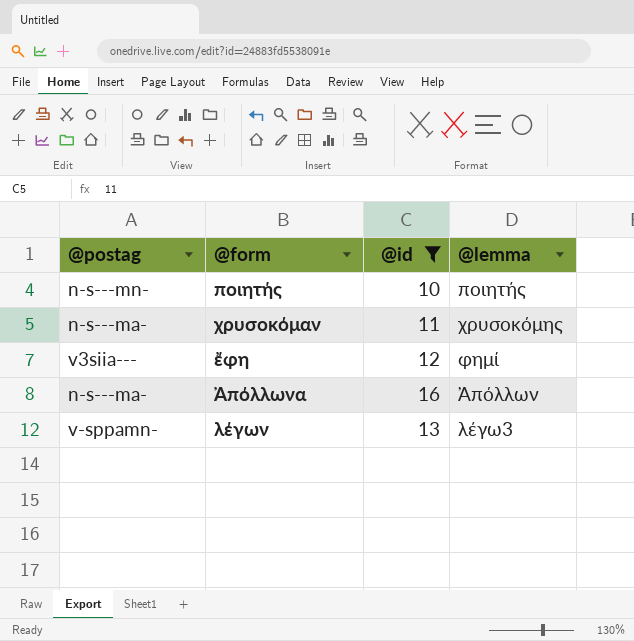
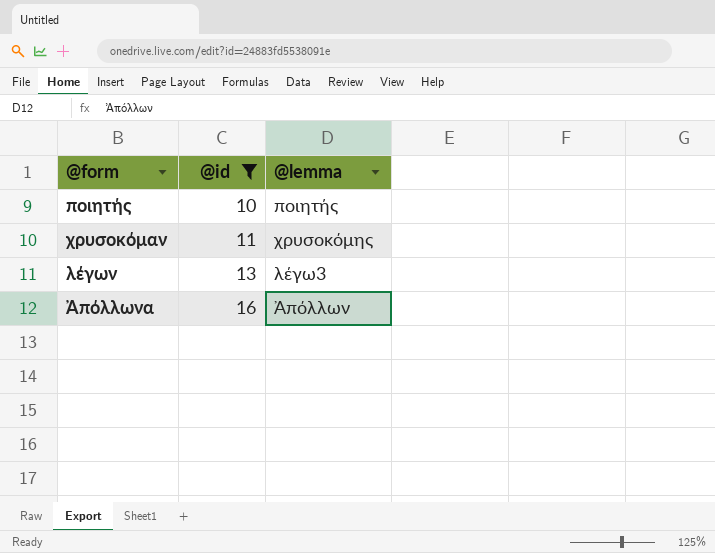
row order: none -> @id ascending
column @postag | position: 1 -> none
row ἔφη: v3siia--- | 12 | φημί -> none

